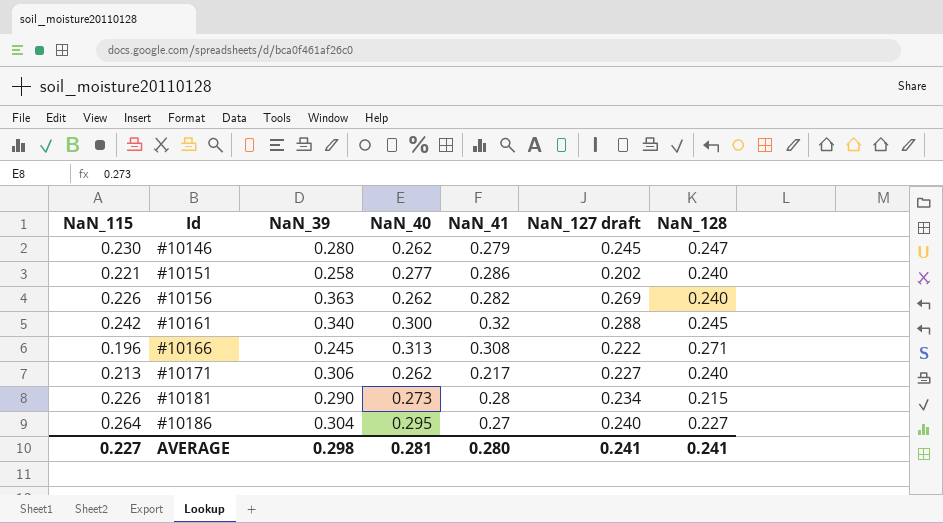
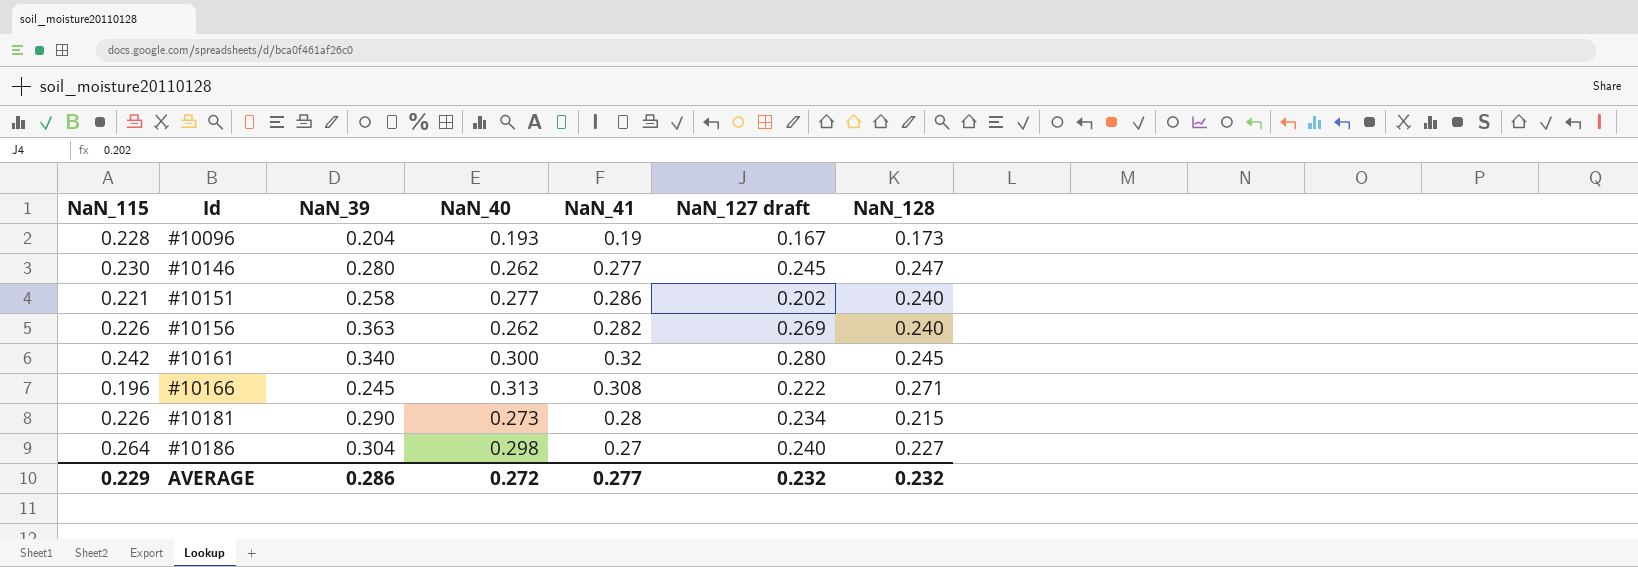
row #10171: 0.213 | 0.306 | 0.262 | 0.217 | 0.227 | 0.240 -> none
row #10096: none -> 0.228 | 0.204 | 0.193 | 0.19 | 0.167 | 0.173
#10146 | NaN_41: 0.279 -> 0.277
#10161 | NaN_127 draft: 0.288 -> 0.280
#10186 | NaN_40: 0.295 -> 0.298
AVERAGE | NaN_115: 0.227 -> 0.229
AVERAGE | NaN_39: 0.298 -> 0.286
AVERAGE | NaN_40: 0.281 -> 0.272
AVERAGE | NaN_41: 0.280 -> 0.277
AVERAGE | NaN_127 draft: 0.241 -> 0.232
AVERAGE | NaN_128: 0.241 -> 0.232

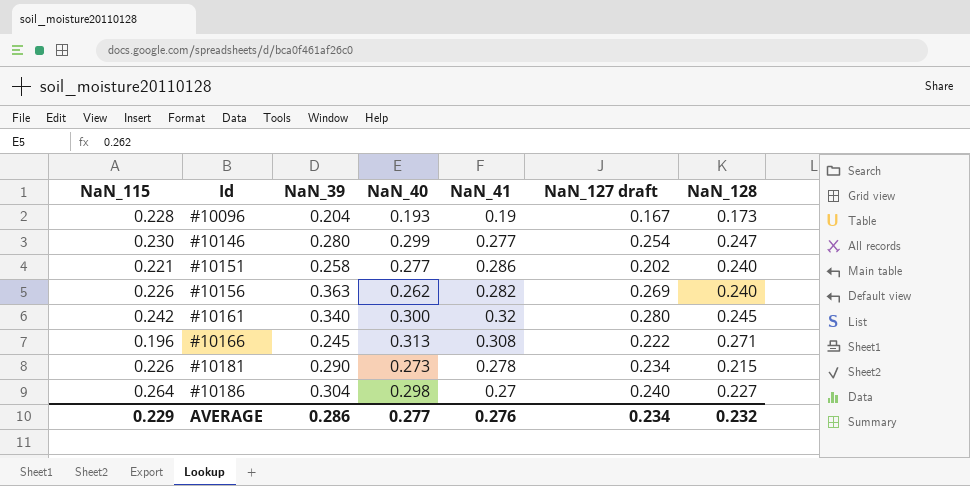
#10146 | NaN_40: 0.262 -> 0.299
#10146 | NaN_127 draft: 0.245 -> 0.254
#10181 | NaN_41: 0.28 -> 0.278
AVERAGE | NaN_40: 0.272 -> 0.277
AVERAGE | NaN_41: 0.277 -> 0.276
AVERAGE | NaN_127 draft: 0.232 -> 0.234

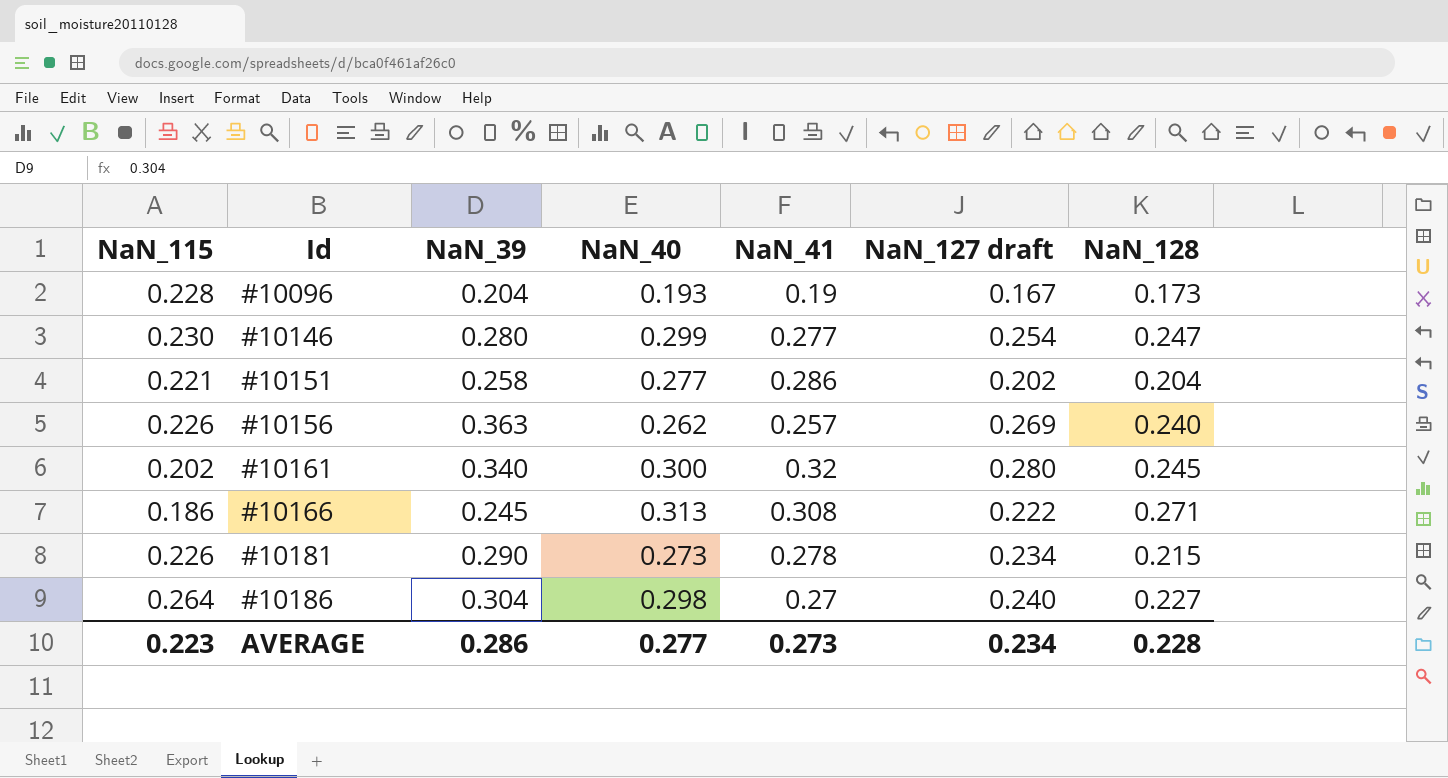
#10151 | NaN_128: 0.240 -> 0.204
#10156 | NaN_41: 0.282 -> 0.257
#10161 | NaN_115: 0.242 -> 0.202
#10166 | NaN_115: 0.196 -> 0.186
AVERAGE | NaN_115: 0.229 -> 0.223
AVERAGE | NaN_41: 0.276 -> 0.273
AVERAGE | NaN_128: 0.232 -> 0.228

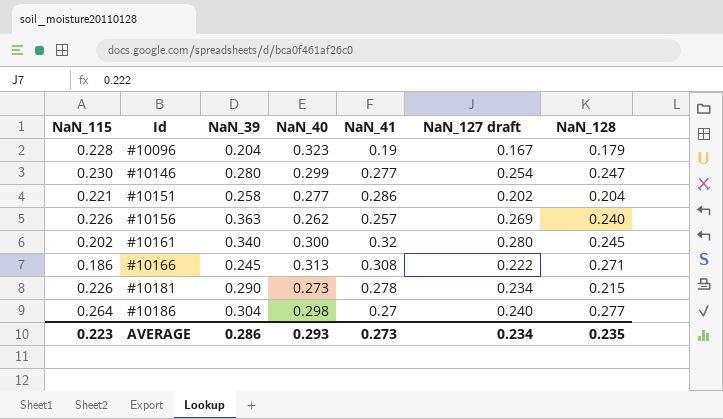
#10096 | NaN_40: 0.193 -> 0.323
#10096 | NaN_128: 0.173 -> 0.179
#10186 | NaN_128: 0.227 -> 0.277
AVERAGE | NaN_40: 0.277 -> 0.293
AVERAGE | NaN_128: 0.228 -> 0.235

